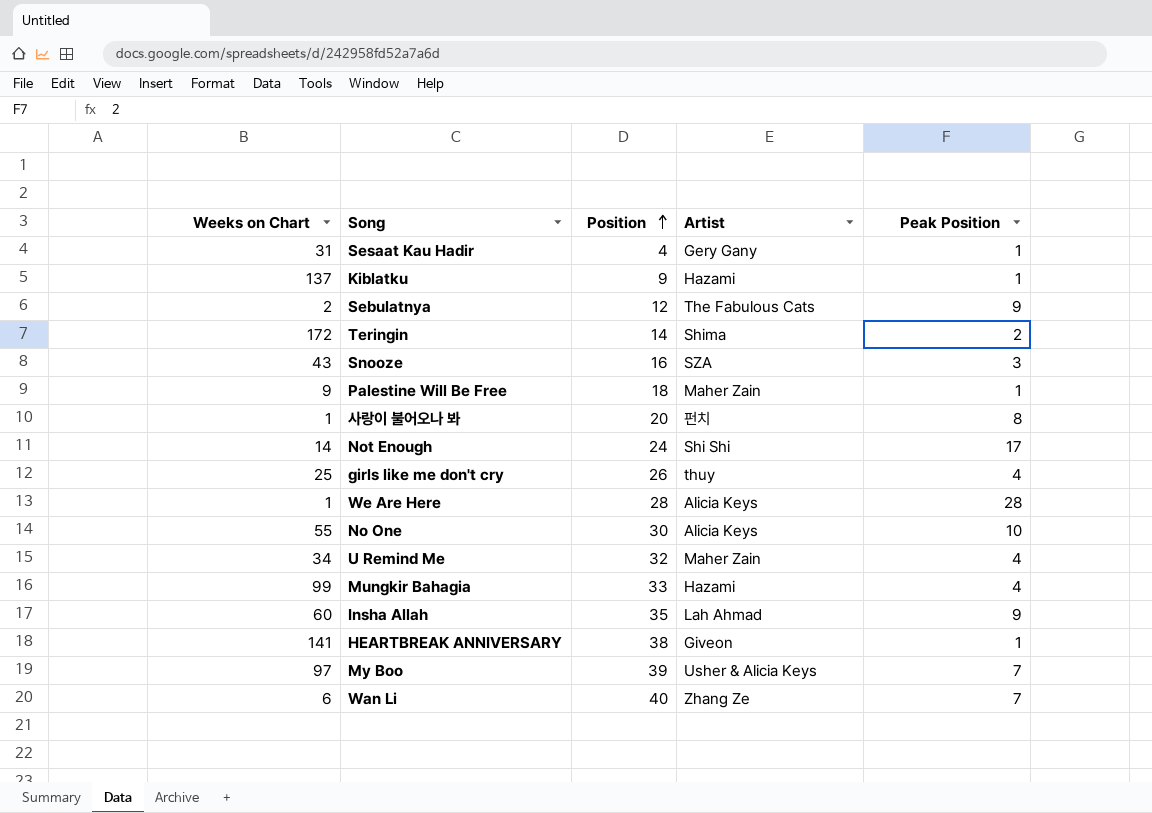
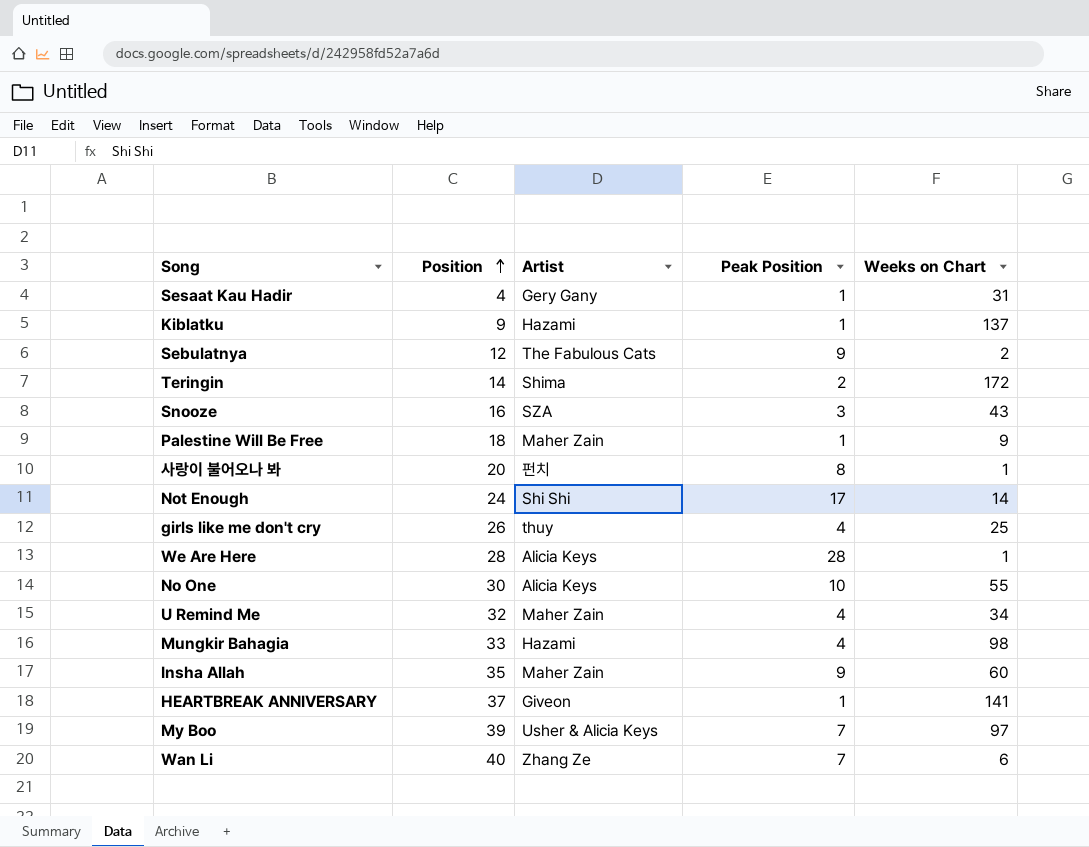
column Weeks on Chart | position: 1 -> 5
Mungkir Bahagia | Weeks on Chart: 99 -> 98
Insha Allah | Artist: Lah Ahmad -> Maher Zain
HEARTBREAK ANNIVERSARY | Position: 38 -> 37

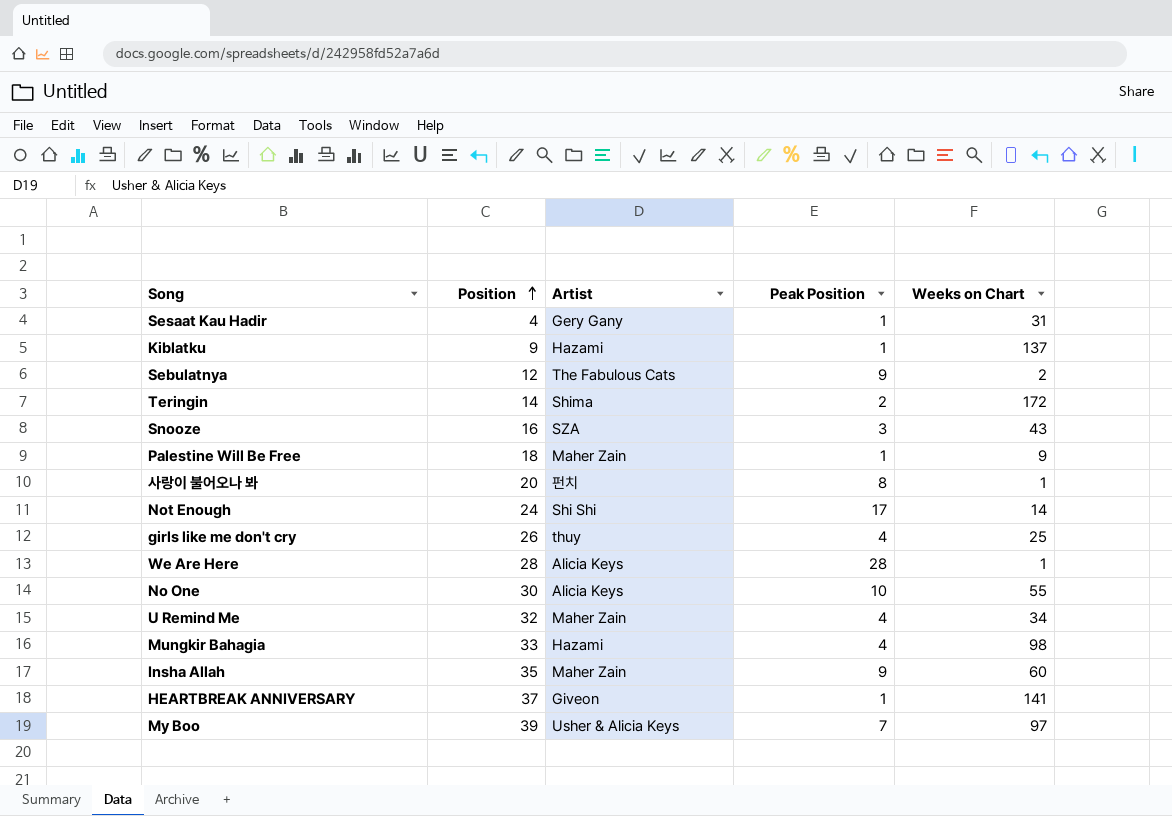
row Wan Li: 40 | Zhang Ze | 7 | 6 -> none

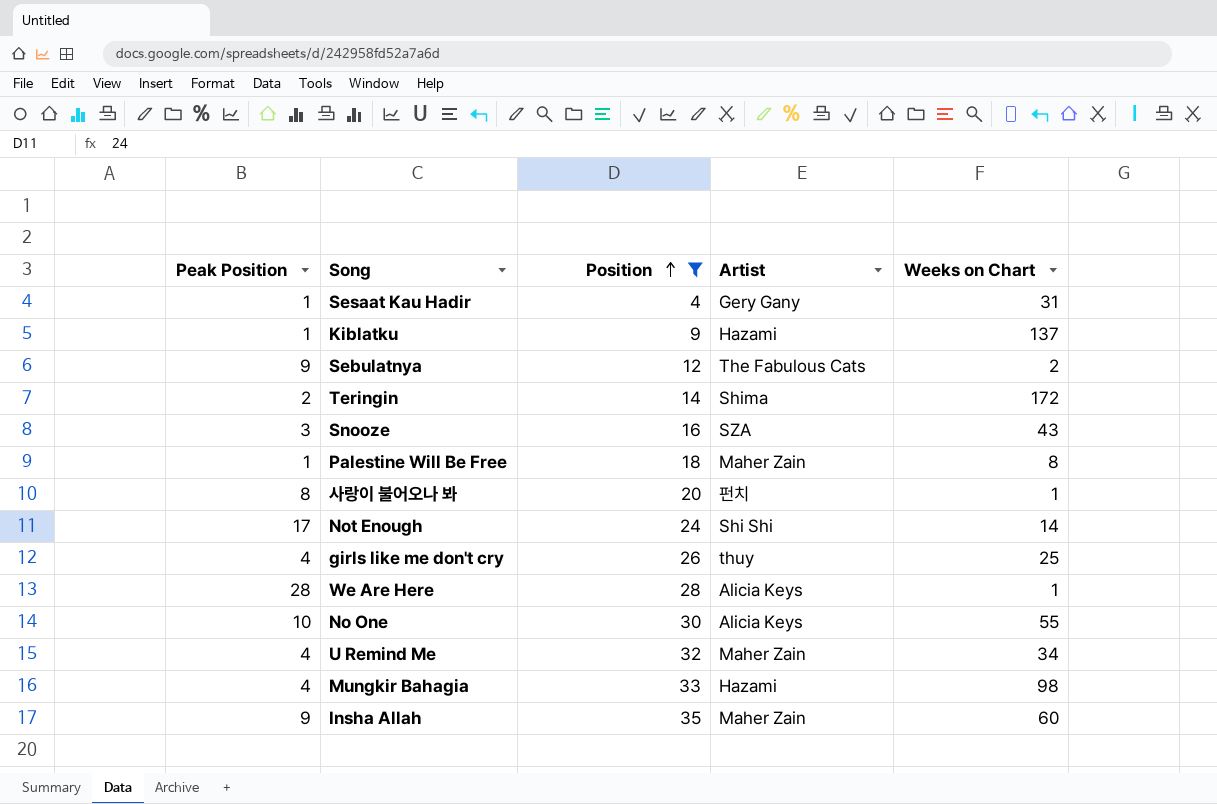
filter: none -> Position <= 35
column Peak Position | position: 4 -> 1
Palestine Will Be Free | Weeks on Chart: 9 -> 8

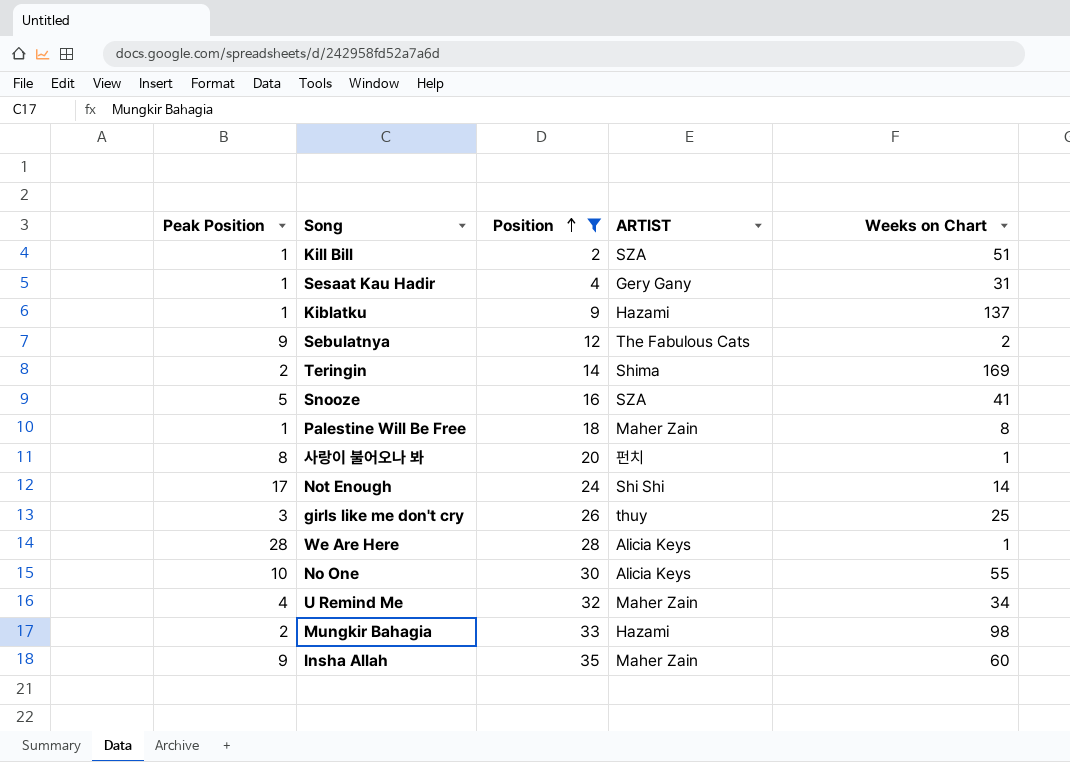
column name: Artist -> ARTIST
row Kill Bill: none -> 1 | 2 | SZA | 51
Teringin | Weeks on Chart: 172 -> 169
Snooze | Peak Position: 3 -> 5
Snooze | Weeks on Chart: 43 -> 41
girls like me don't cry | Peak Position: 4 -> 3
Mungkir Bahagia | Peak Position: 4 -> 2

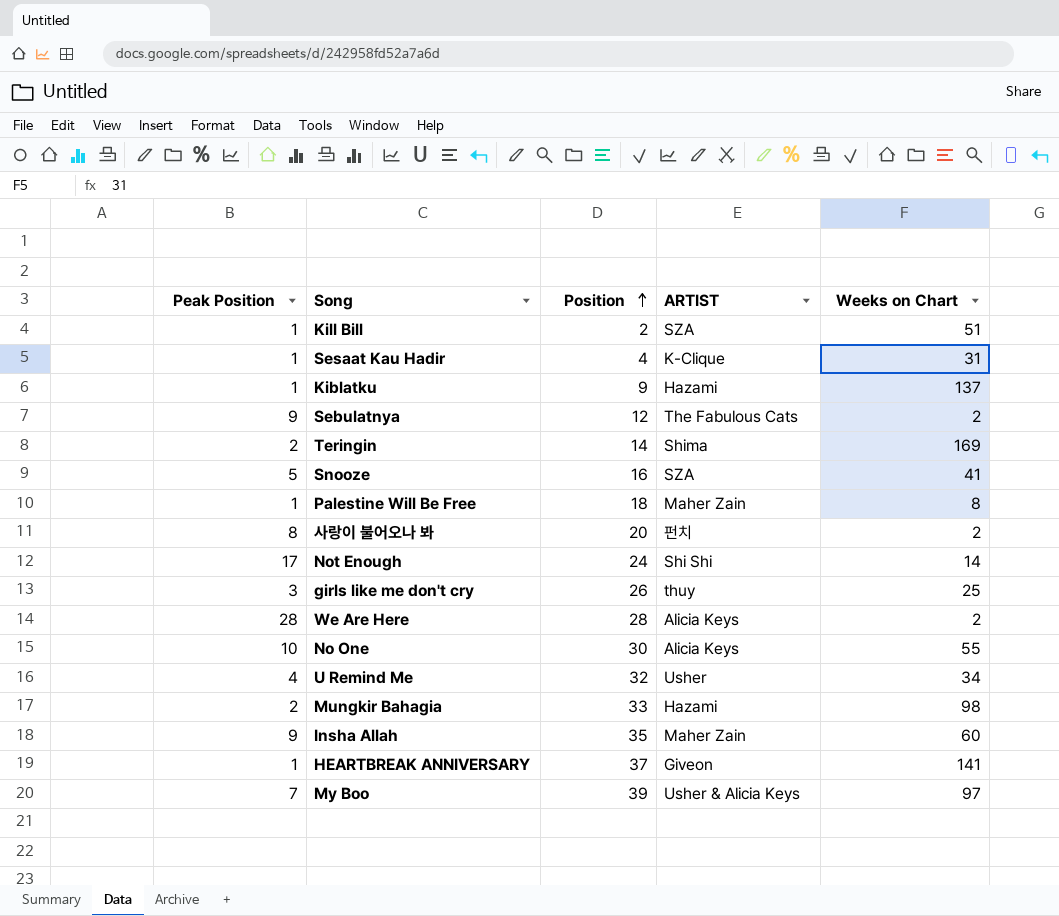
filter: Position <= 35 -> none
Sesaat Kau Hadir | ARTIST: Gery Gany -> K-Clique
사랑이 불어오나 봐 | Weeks on Chart: 1 -> 2
We Are Here | Weeks on Chart: 1 -> 2
U Remind Me | ARTIST: Maher Zain -> Usher

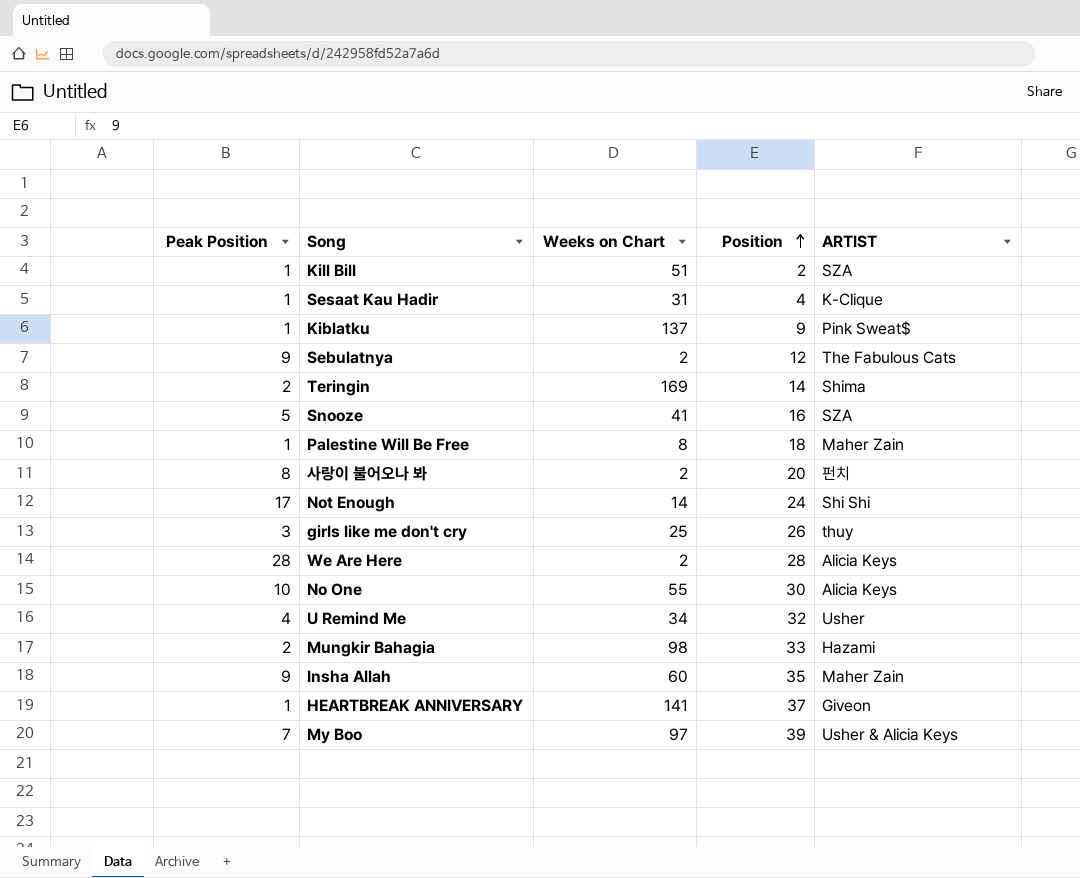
column Weeks on Chart | position: 5 -> 3
Kiblatku | ARTIST: Hazami -> Pink Sweat$

